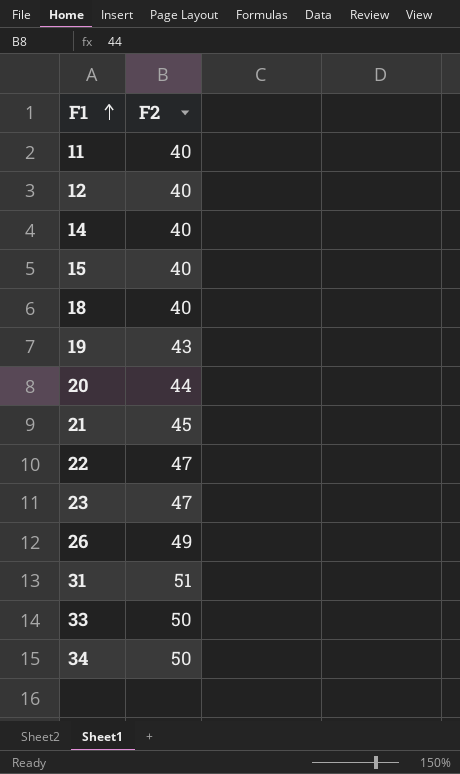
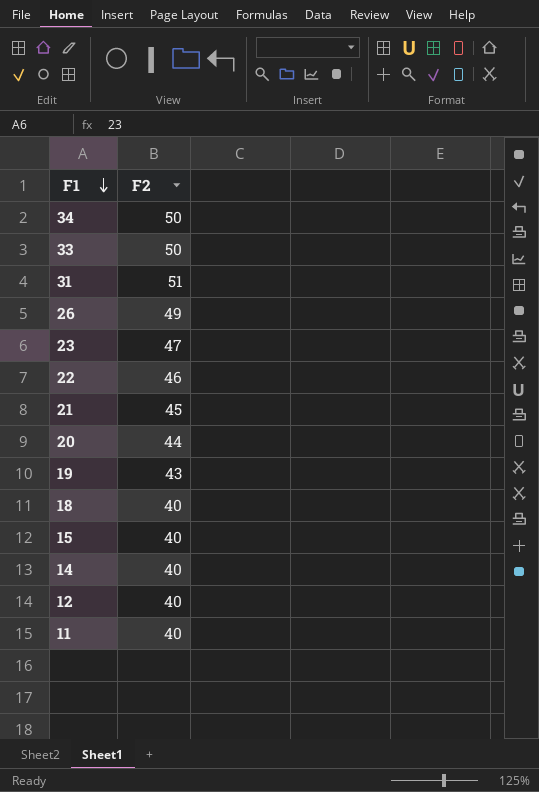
row order: F1 ascending -> F1 descending
22 | F2: 47 -> 46

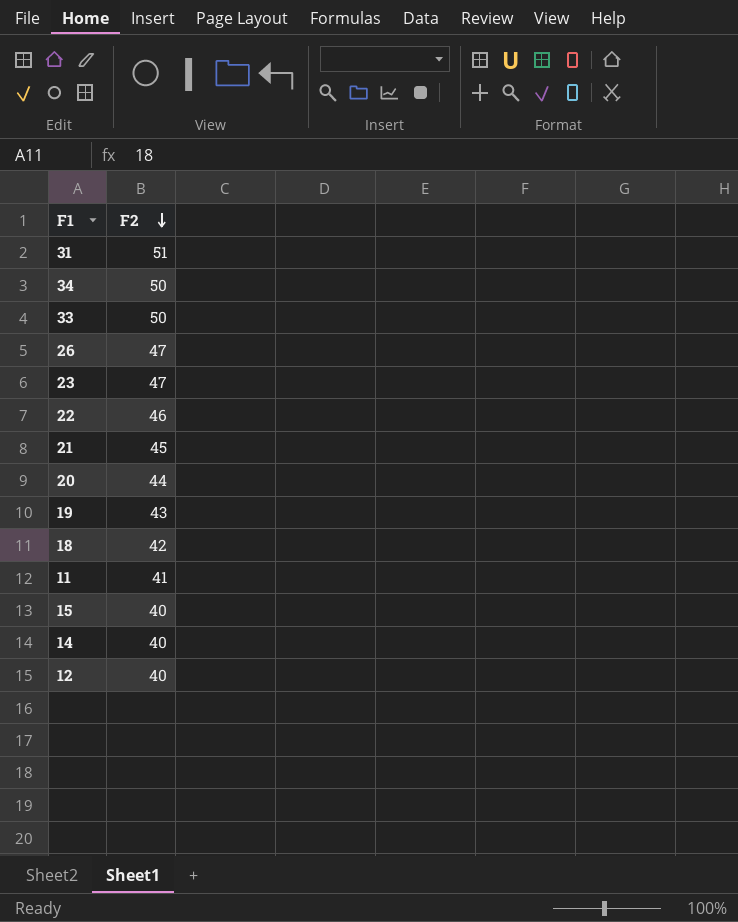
row order: F1 descending -> F2 descending
26 | F2: 49 -> 47
18 | F2: 40 -> 42
11 | F2: 40 -> 41

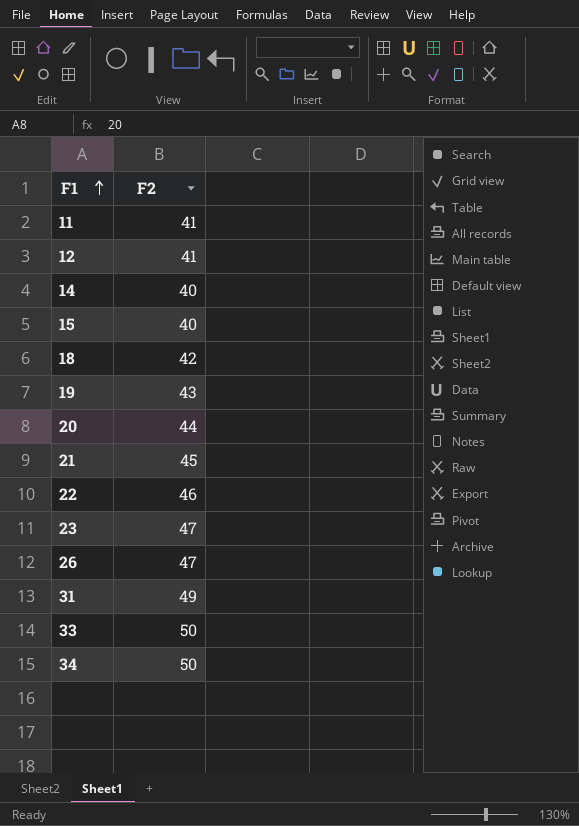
row order: F2 descending -> F1 ascending
12 | F2: 40 -> 41
31 | F2: 51 -> 49

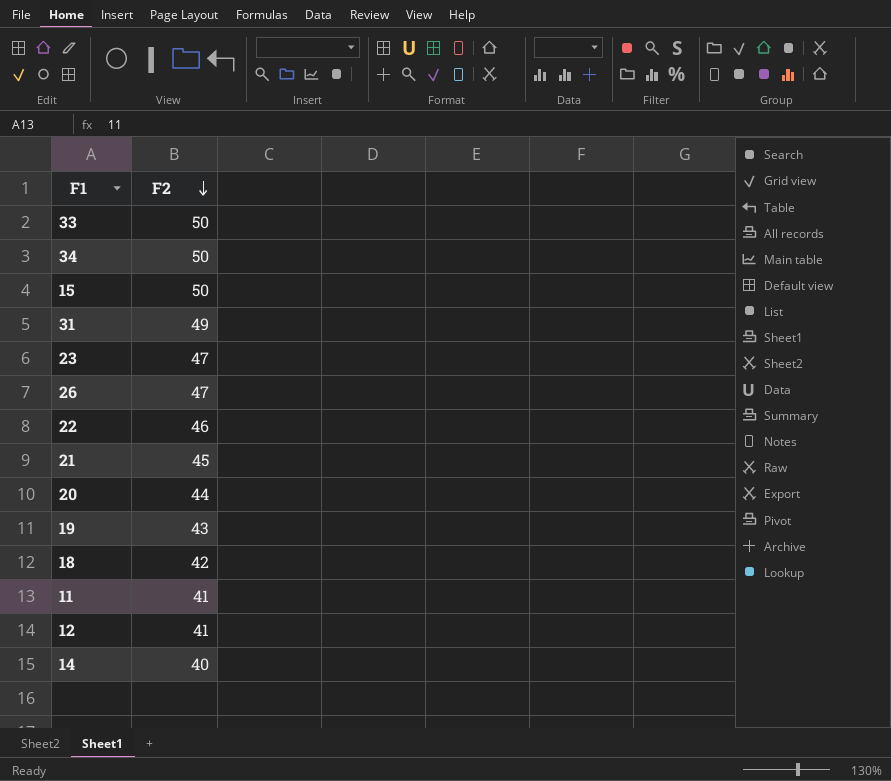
row order: F1 ascending -> F2 descending
15 | F2: 40 -> 50

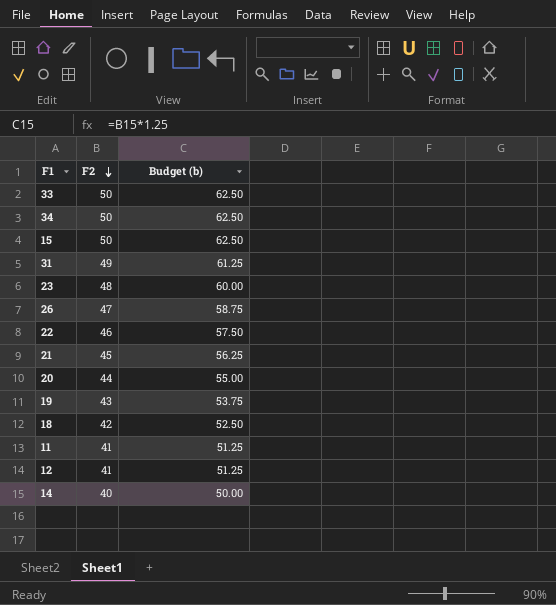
column Budget (b) | formula: none -> [F2] * 1.25
23 | F2: 47 -> 48

